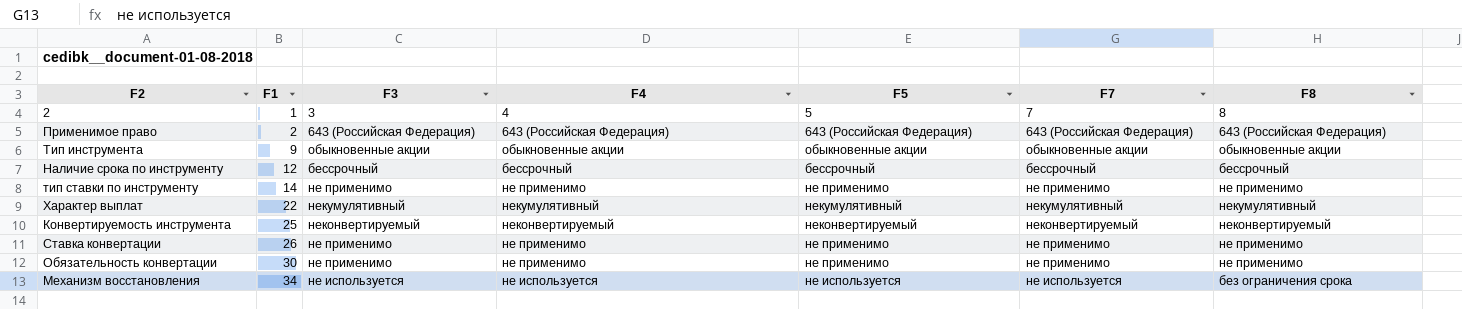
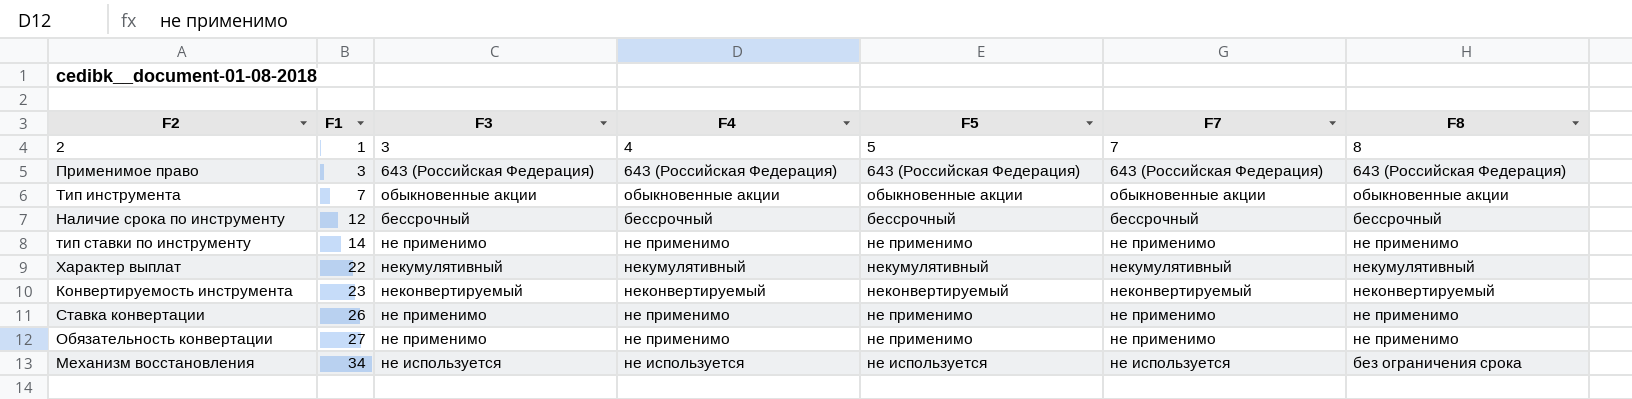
Применимое право | F1: 2 -> 3
Тип инструмента | F1: 9 -> 7
Конвертируемость инструмента | F1: 25 -> 23
Обязательность конвертации | F1: 30 -> 27

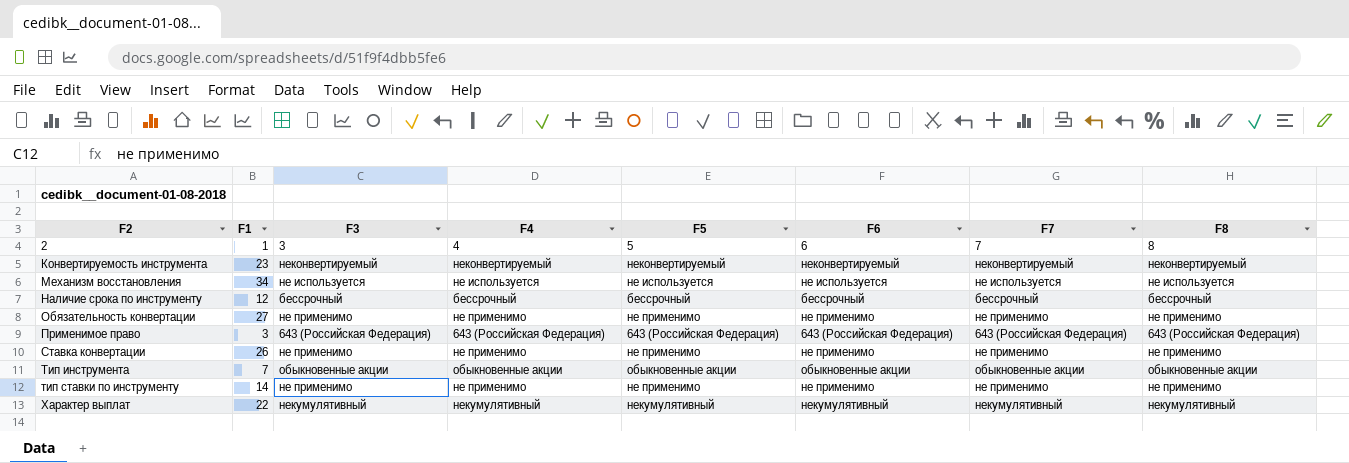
row order: F1 ascending -> F2 ascending
column F6 | position: none -> 6
Механизм восстановления | F8: без ограничения срока -> не используется

